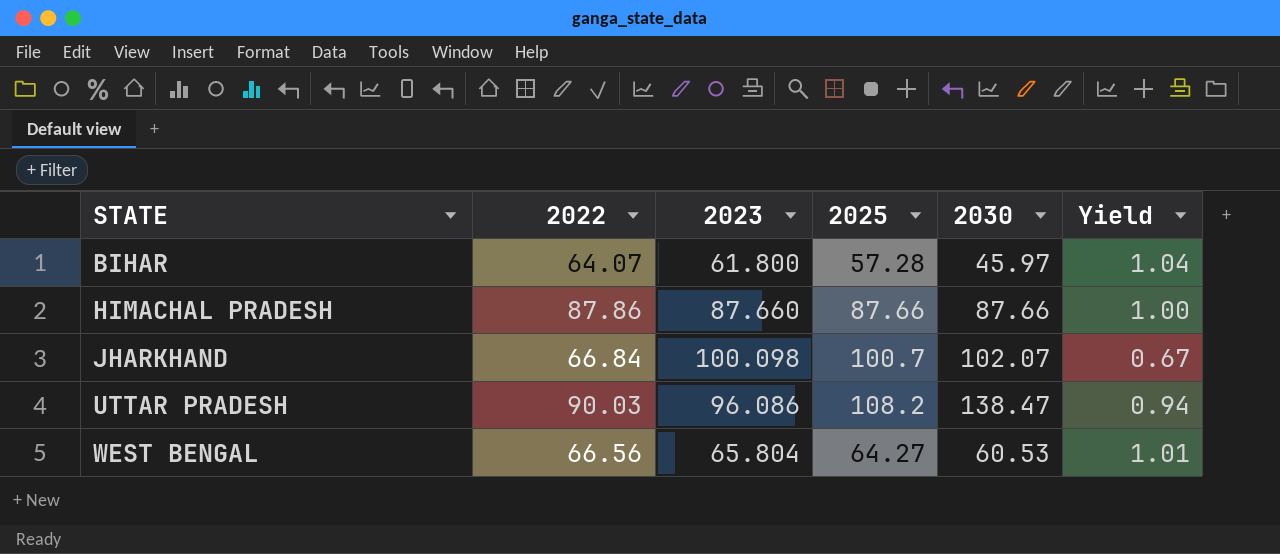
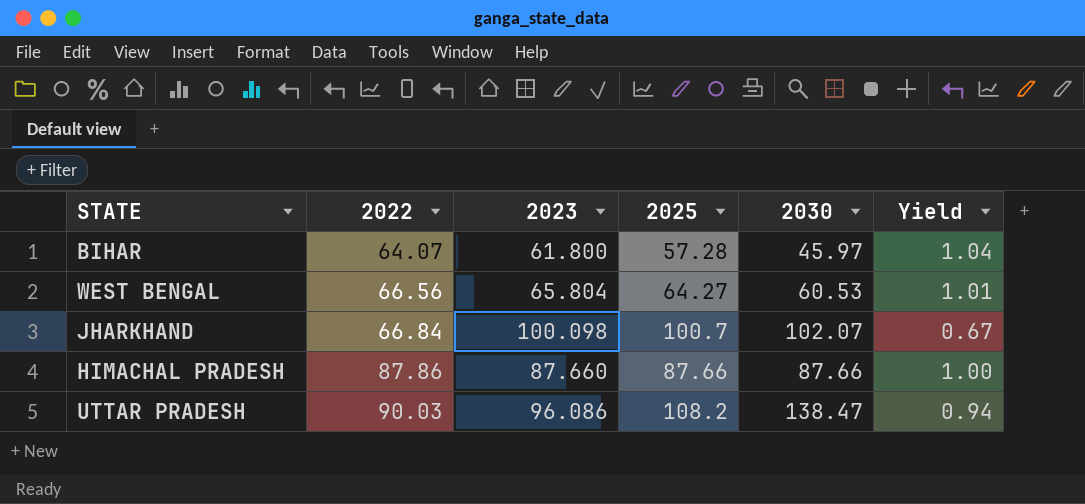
row order: STATE ascending -> 2022 ascending

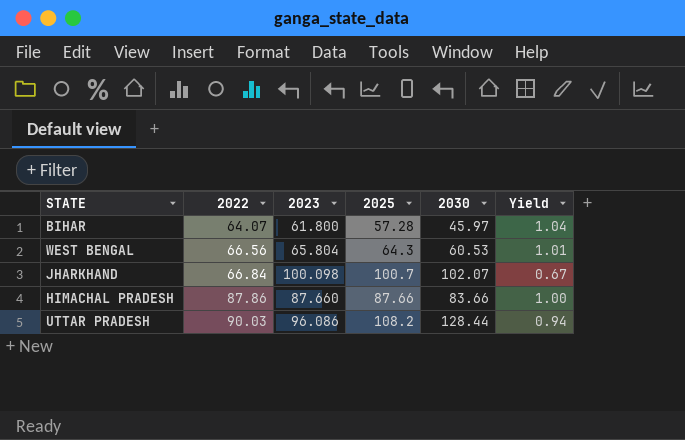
WEST BENGAL | 2025: 64.27 -> 64.3
HIMACHAL PRADESH | 2030: 87.66 -> 83.66
UTTAR PRADESH | 2030: 138.47 -> 128.44

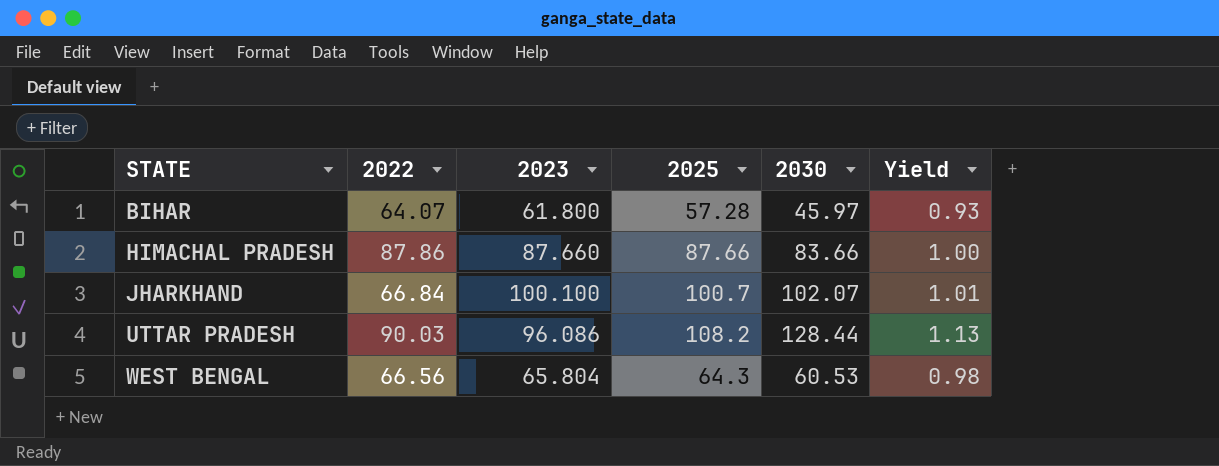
row order: 2022 ascending -> STATE ascending
column Yield | formula: [2022] / [2023] -> [2025] / [2023]
JHARKHAND | 2023: 100.098 -> 100.100

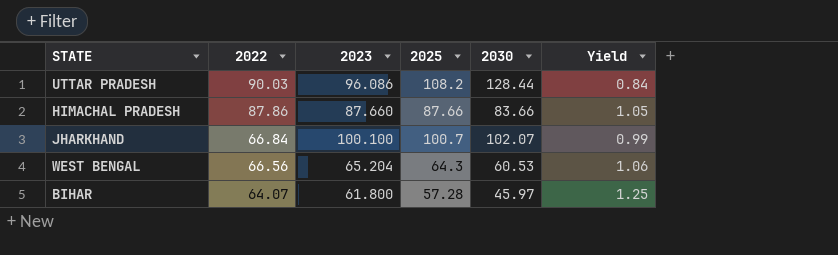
row order: STATE ascending -> 2022 descending
column Yield | formula: [2025] / [2023] -> [2025] / [2030]
WEST BENGAL | 2023: 65.804 -> 65.204

